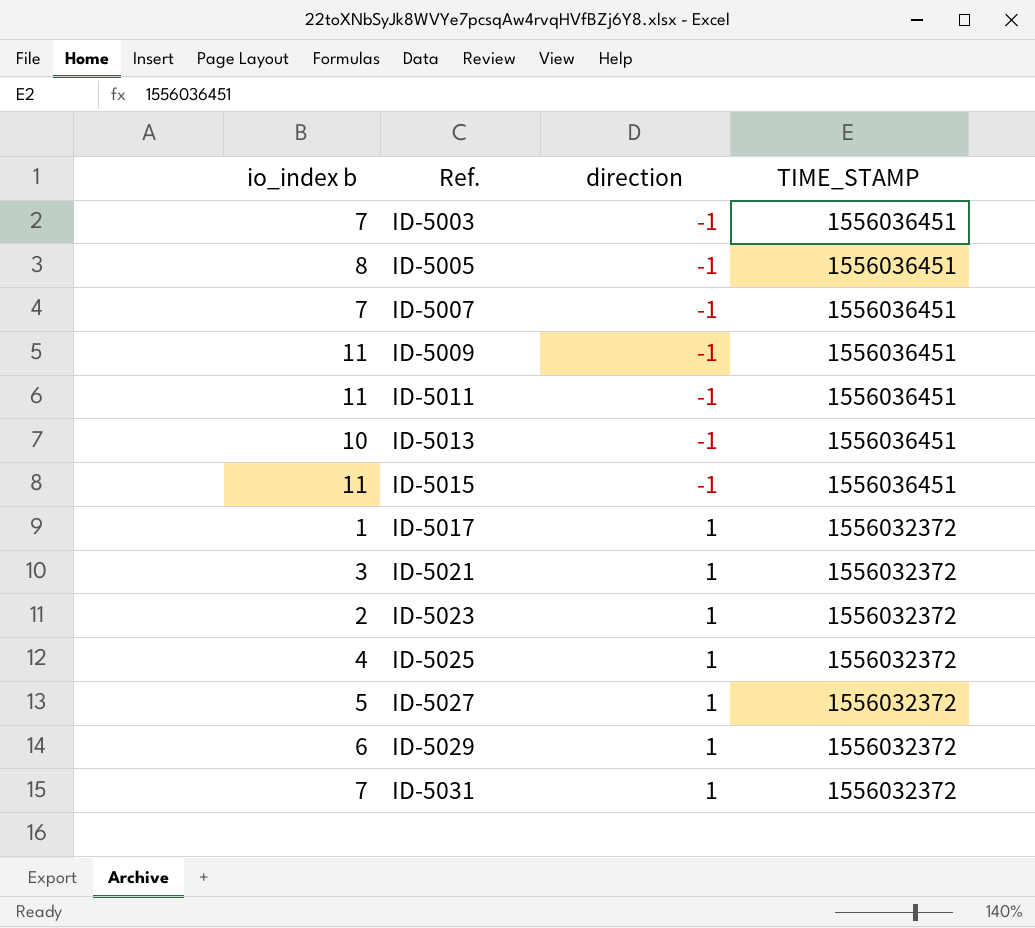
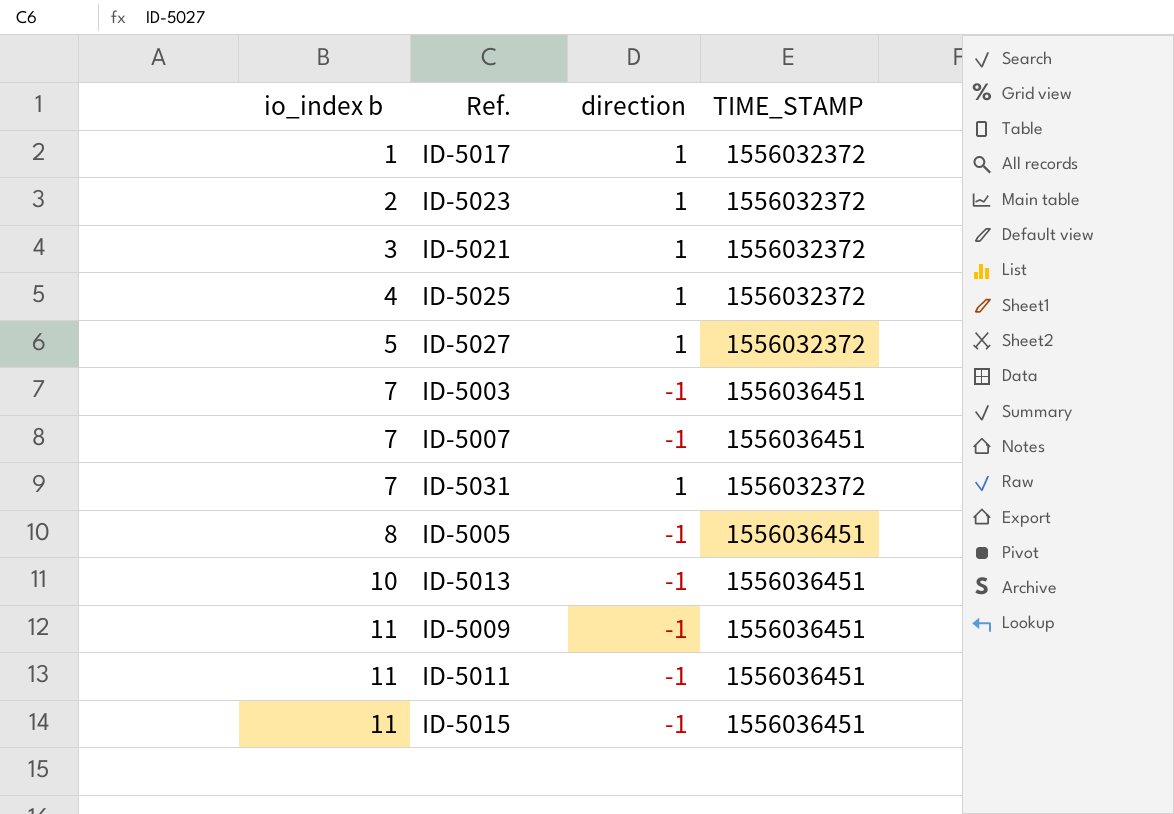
row order: Ref. ascending -> io_index b ascending
row ID-5029: 6 | 1 | 1556032372 -> none

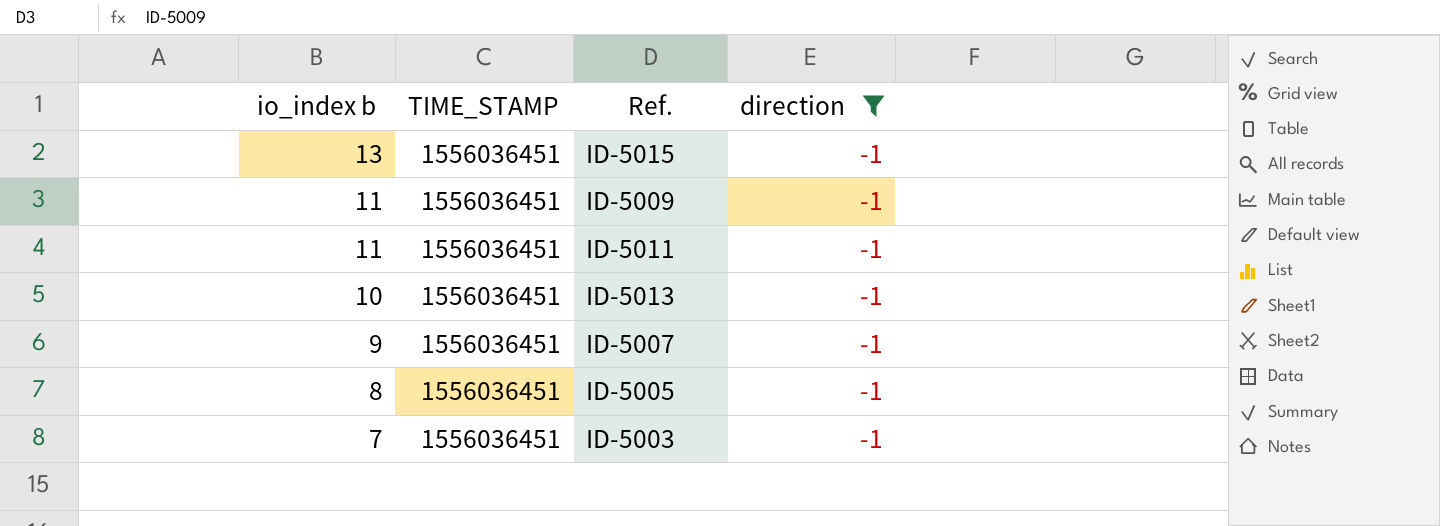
filter: none -> direction = -1
row order: io_index b ascending -> io_index b descending
column TIME_STAMP | position: 4 -> 2
ID-5015 | io_index b: 11 -> 13
ID-5007 | io_index b: 7 -> 9

